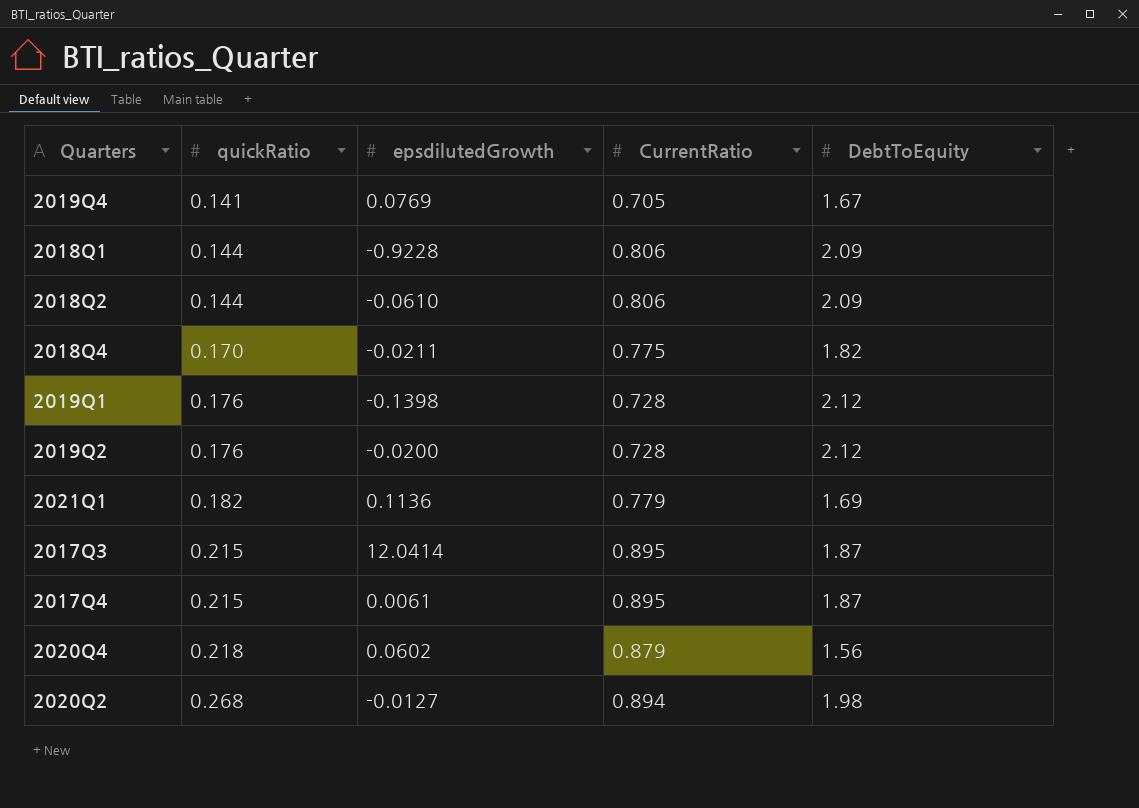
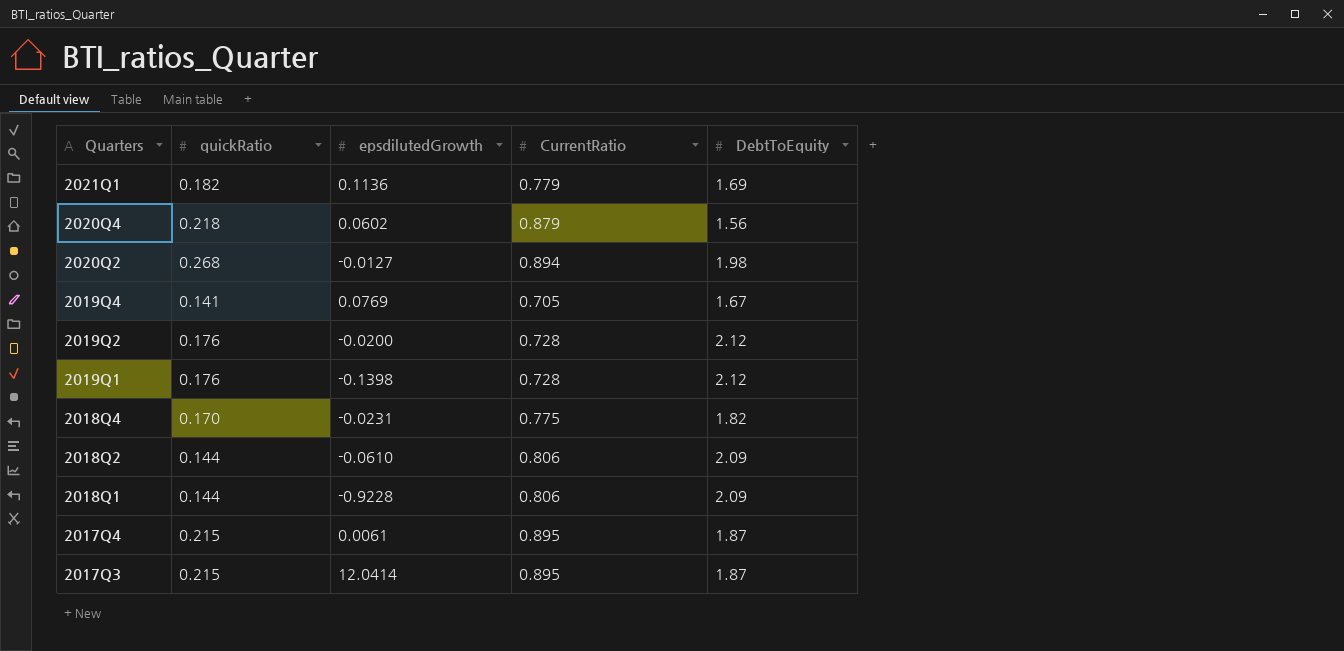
row order: quickRatio ascending -> Quarters descending
2018Q4 | epsdilutedGrowth: -0.0211 -> -0.0231

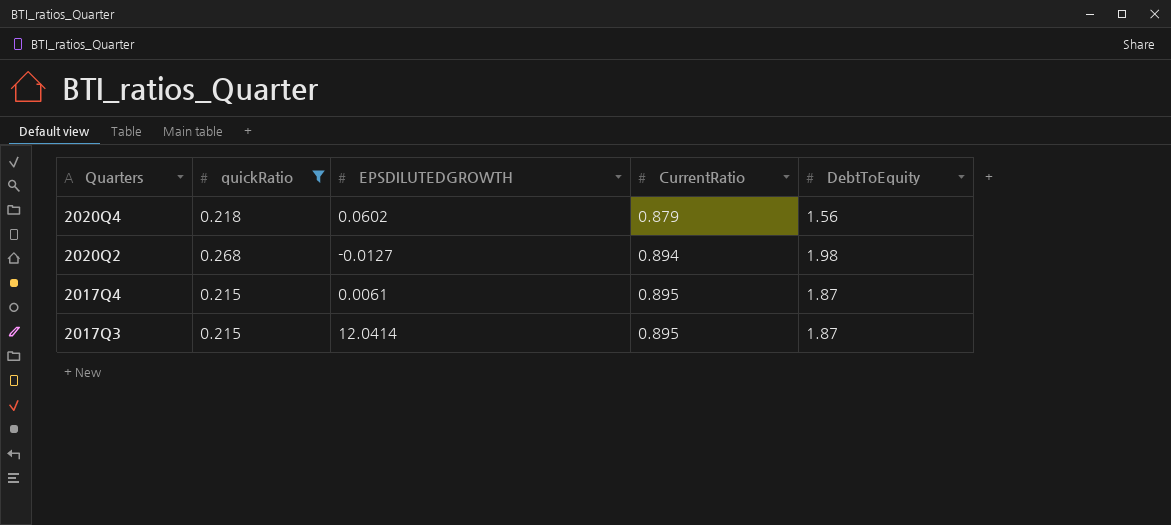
filter: none -> quickRatio >= 0.215
column name: epsdilutedGrowth -> EPSDILUTEDGROWTH

